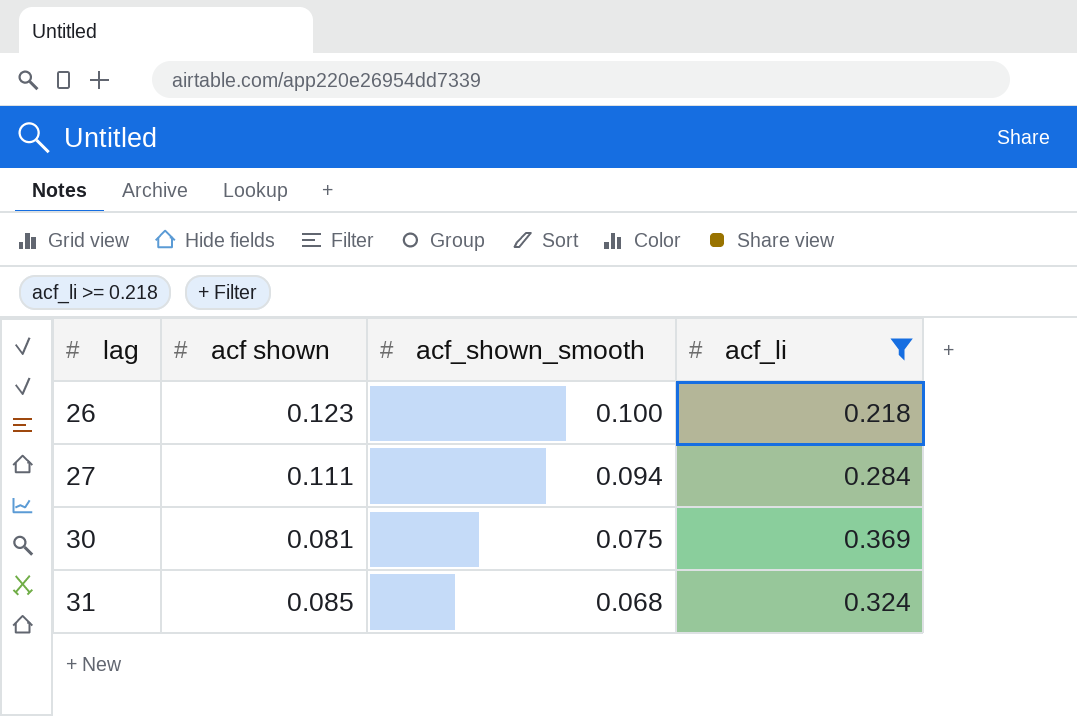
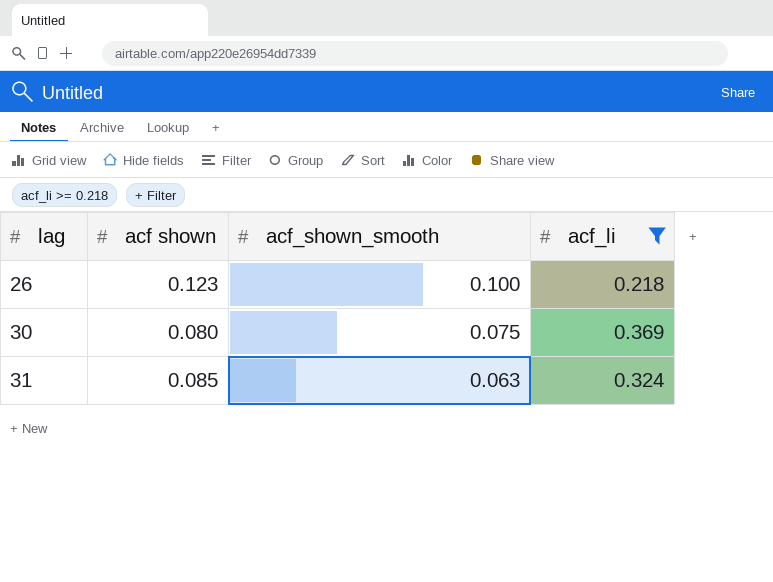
row 27: 0.111 | 0.094 | 0.284 -> none
30 | acf shown: 0.081 -> 0.080
31 | acf_shown_smooth: 0.068 -> 0.063

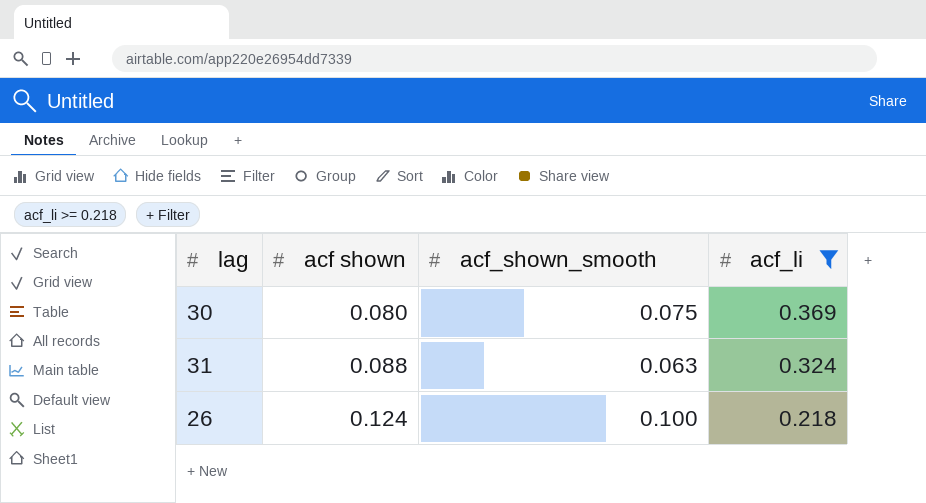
row order: lag ascending -> acf shown ascending
31 | acf shown: 0.085 -> 0.088
26 | acf shown: 0.123 -> 0.124

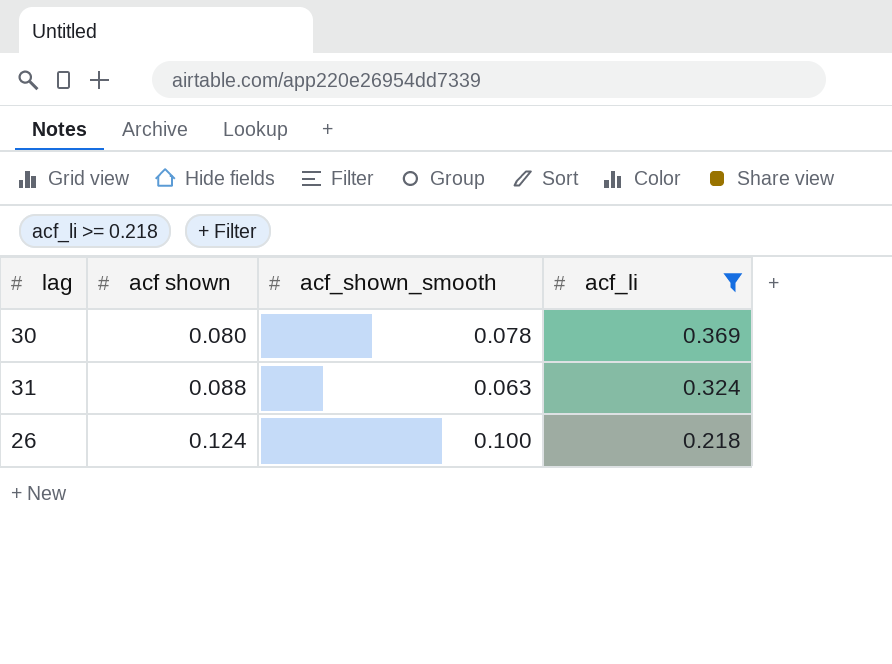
30 | acf_shown_smooth: 0.075 -> 0.078

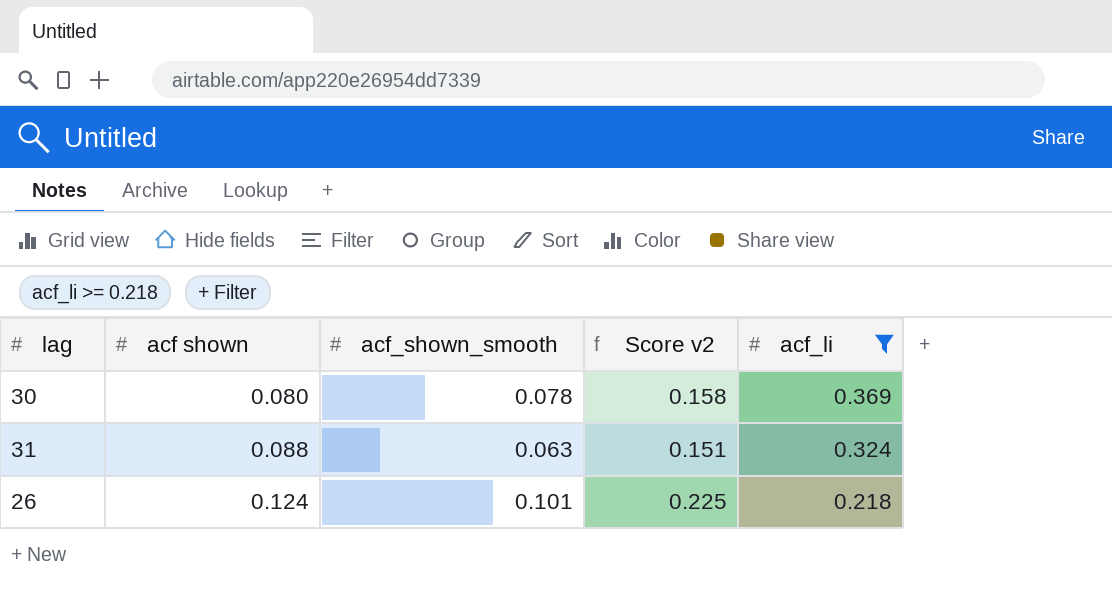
column Score v2 | formula: none -> [acf shown] + [acf_shown_smooth]
26 | acf_shown_smooth: 0.100 -> 0.101

